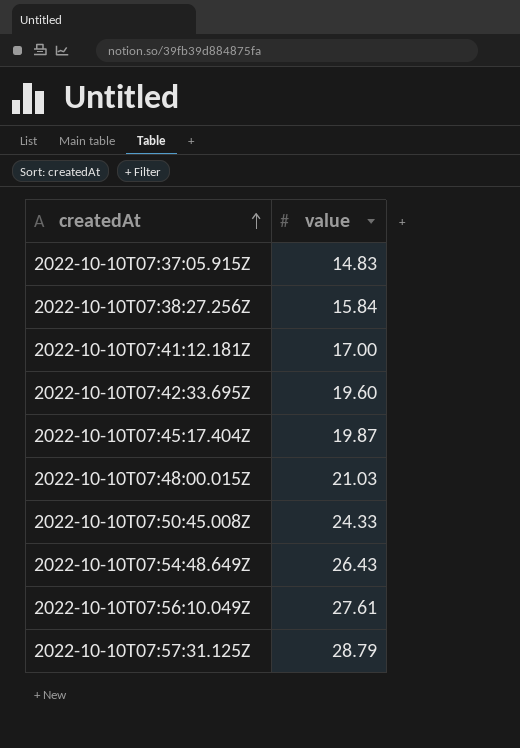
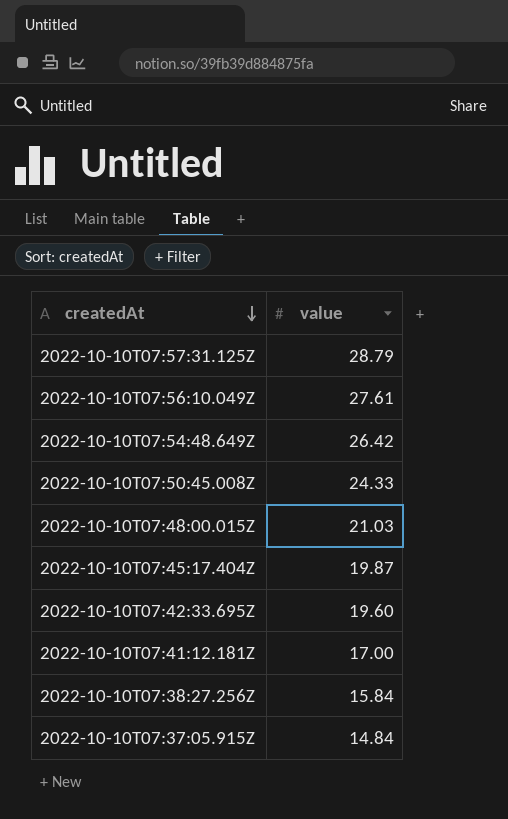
row order: createdAt ascending -> createdAt descending
2022-10-10T07:54:48.649Z | value: 26.43 -> 26.42
2022-10-10T07:37:05.915Z | value: 14.83 -> 14.84

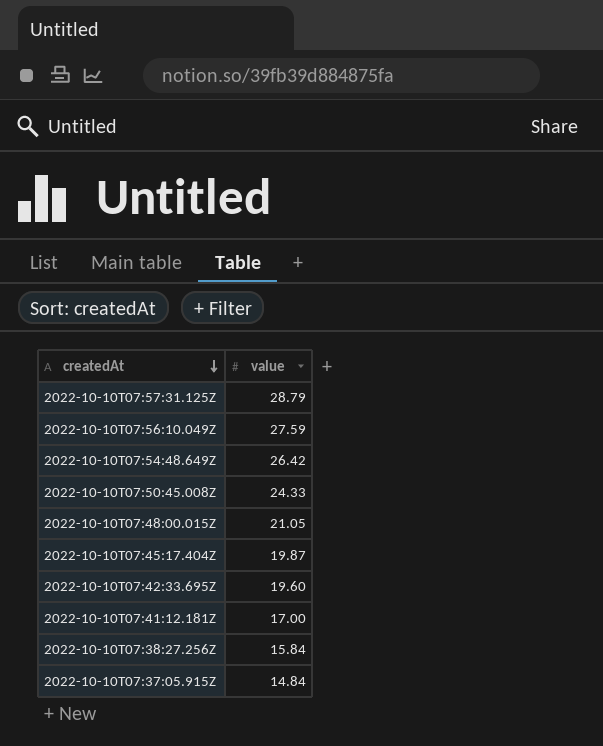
2022-10-10T07:56:10.049Z | value: 27.61 -> 27.59
2022-10-10T07:48:00.015Z | value: 21.03 -> 21.05

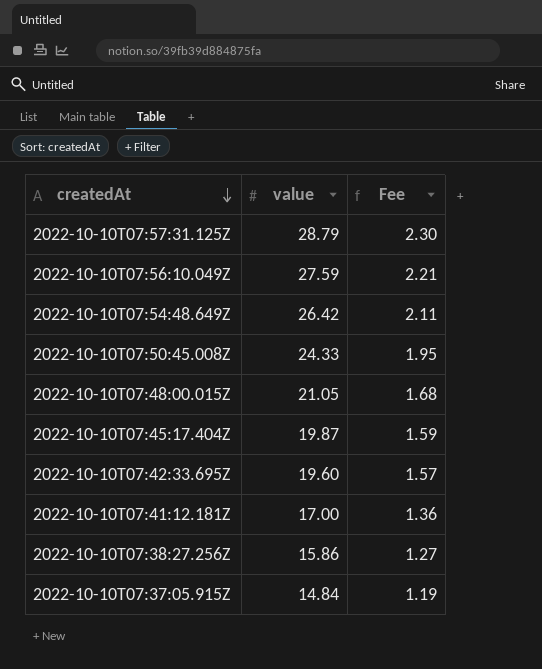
column Fee | formula: none -> [value] * 0.08
2022-10-10T07:38:27.256Z | value: 15.84 -> 15.86

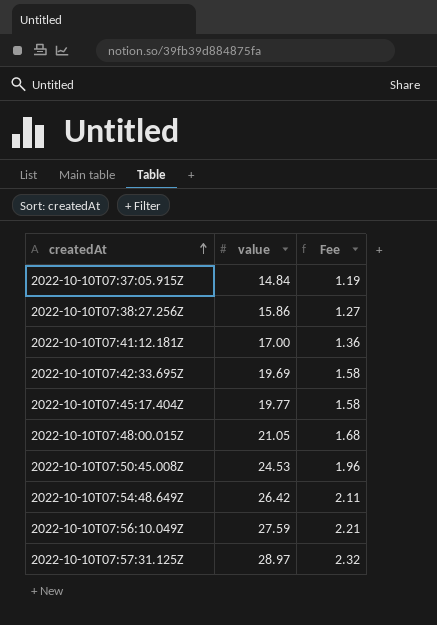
row order: createdAt descending -> createdAt ascending
2022-10-10T07:42:33.695Z | value: 19.60 -> 19.69
2022-10-10T07:42:33.695Z | Fee: 1.57 -> 1.58
2022-10-10T07:45:17.404Z | value: 19.87 -> 19.77
2022-10-10T07:45:17.404Z | Fee: 1.59 -> 1.58
2022-10-10T07:50:45.008Z | value: 24.33 -> 24.53
2022-10-10T07:50:45.008Z | Fee: 1.95 -> 1.96
2022-10-10T07:57:31.125Z | value: 28.79 -> 28.97
2022-10-10T07:57:31.125Z | Fee: 2.30 -> 2.32

